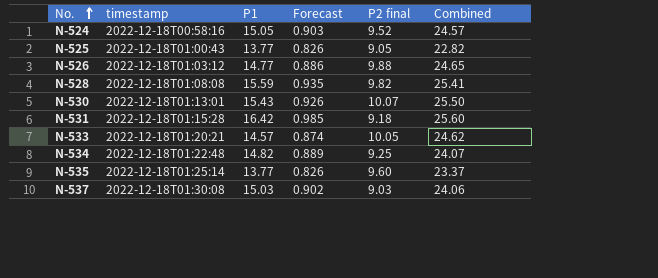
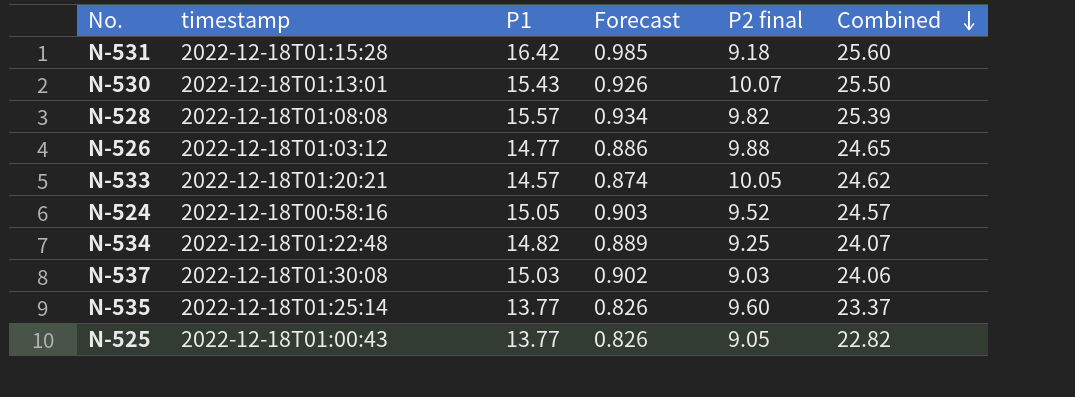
row order: No. ascending -> Combined descending
N-528 | P1: 15.59 -> 15.57
N-528 | Forecast: 0.935 -> 0.934
N-528 | Combined: 25.41 -> 25.39

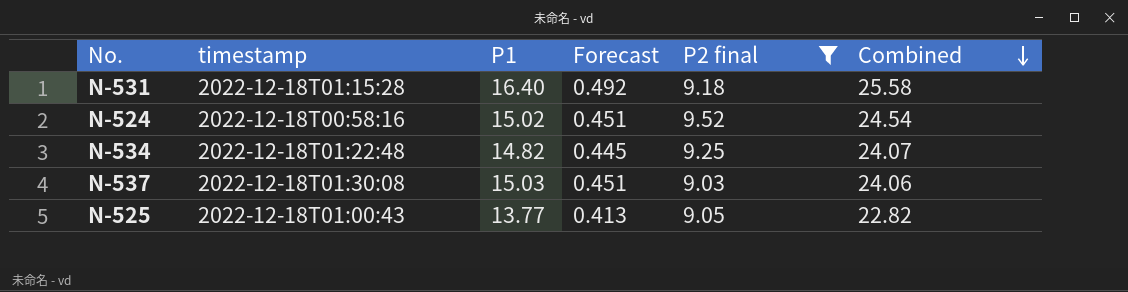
filter: none -> P2 final <= 9.52
column Forecast | formula: [P1] * 0.06 -> [P1] * 0.03
N-531 | P1: 16.42 -> 16.40
N-531 | Combined: 25.60 -> 25.58
N-524 | P1: 15.05 -> 15.02
N-524 | Combined: 24.57 -> 24.54

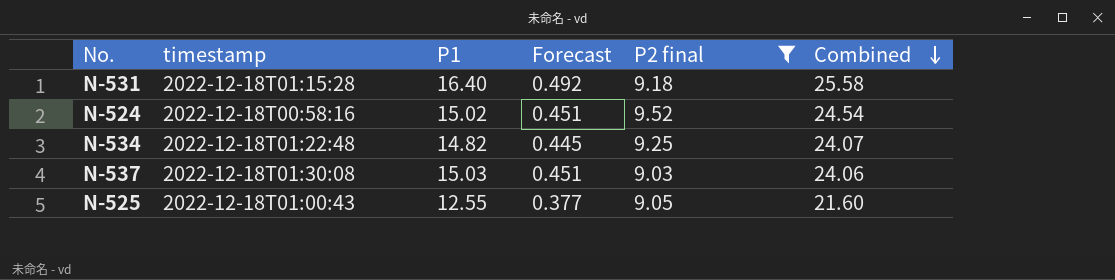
N-525 | P1: 13.77 -> 12.55
N-525 | Forecast: 0.413 -> 0.377
N-525 | Combined: 22.82 -> 21.60

